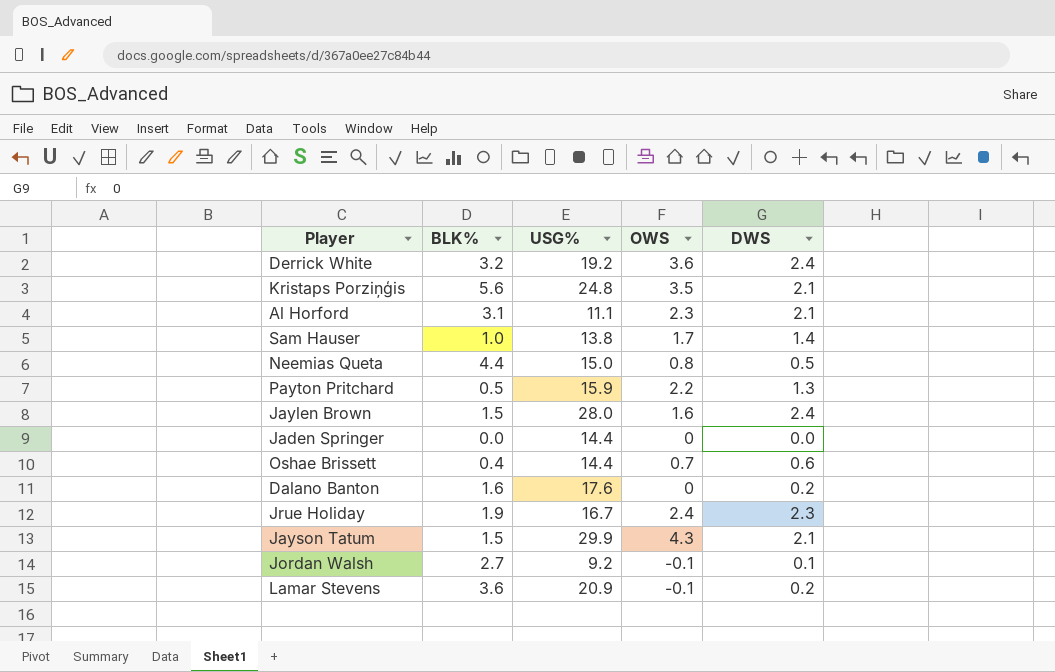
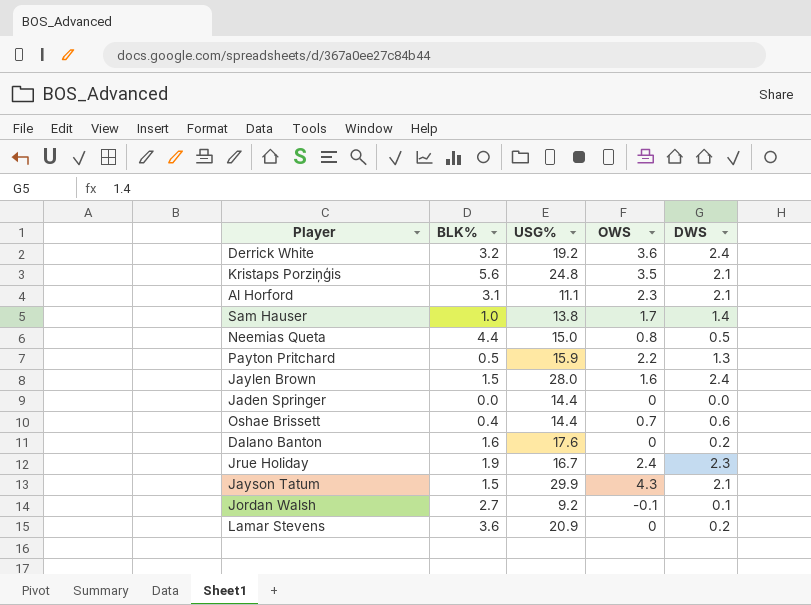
Lamar Stevens | OWS: -0.1 -> 0

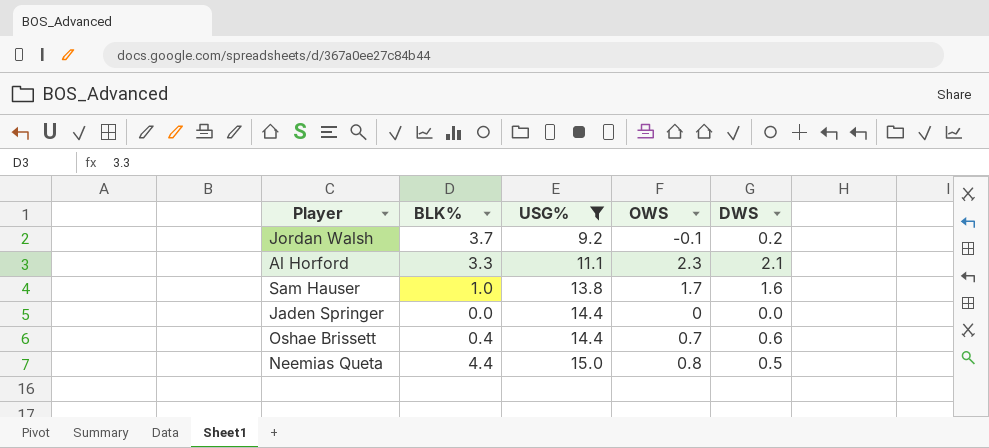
filter: none -> USG% <= 15.0
row order: none -> USG% ascending
Jordan Walsh | BLK%: 2.7 -> 3.7
Jordan Walsh | DWS: 0.1 -> 0.2
Al Horford | BLK%: 3.1 -> 3.3
Sam Hauser | DWS: 1.4 -> 1.6

